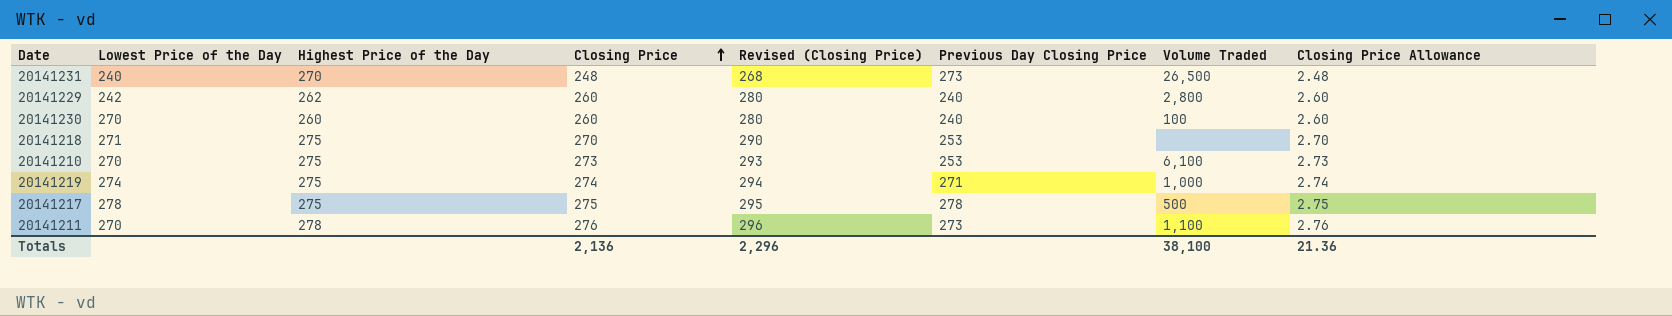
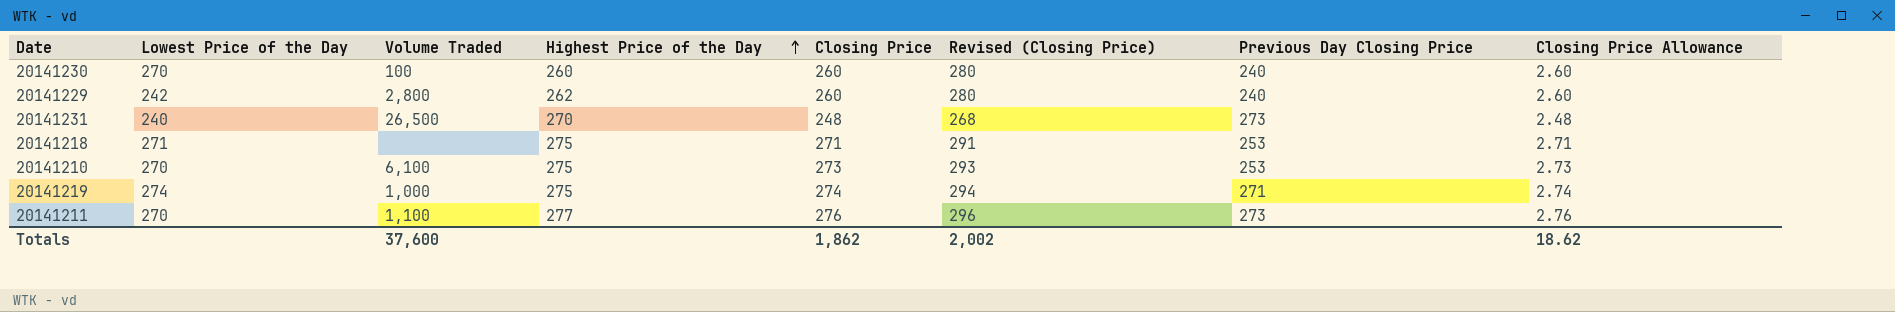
row order: Closing Price ascending -> Highest Price of the Day ascending
column Volume Traded | position: 7 -> 3
row 20141217: 278 | 275 | 275 | 295 | 278 | 500 | 2.75 -> none
20141218 | Closing Price: 270 -> 271
20141218 | Revised (Closing Price): 290 -> 291
20141218 | Closing Price Allowance: 2.70 -> 2.71
20141211 | Highest Price of the Day: 278 -> 277
Totals | Volume Traded: 38,100 -> 37,600
Totals | Closing Price: 2,136 -> 1,862
Totals | Revised (Closing Price): 2,296 -> 2,002
Totals | Closing Price Allowance: 21.36 -> 18.62

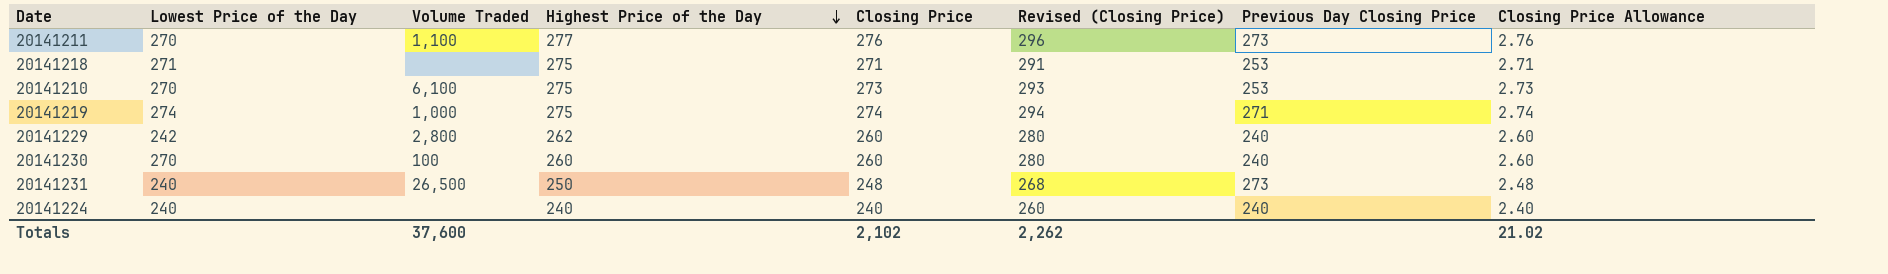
row order: Highest Price of the Day ascending -> Highest Price of the Day descending
20141231 | Highest Price of the Day: 270 -> 250
row 20141224: none -> 240 | none | 240 | 240 | 260 | 240 | 2.40
Totals | Closing Price: 1,862 -> 2,102
Totals | Revised (Closing Price): 2,002 -> 2,262
Totals | Closing Price Allowance: 18.62 -> 21.02

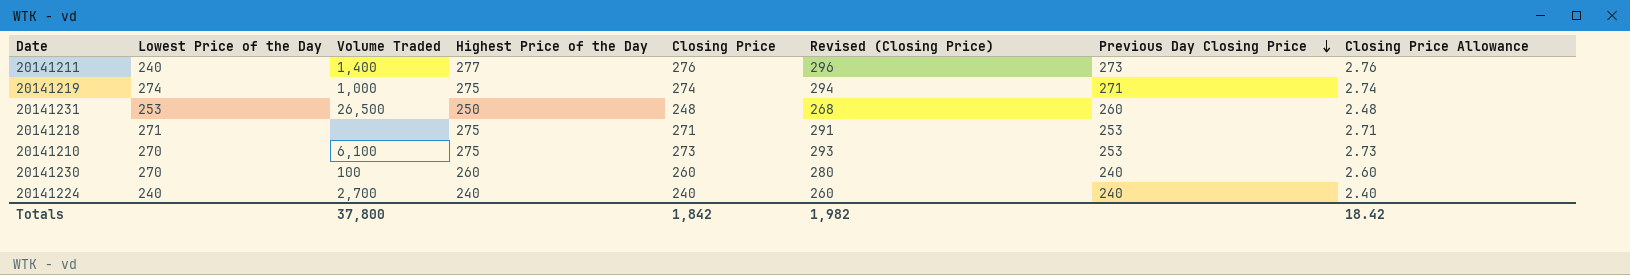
row order: Highest Price of the Day descending -> Previous Day Closing Price descending
row 20141229: 242 | 2,800 | 262 | 260 | 280 | 240 | 2.60 -> none
20141211 | Lowest Price of the Day: 270 -> 240
20141211 | Volume Traded: 1,100 -> 1,400
20141231 | Lowest Price of the Day: 240 -> 253
20141231 | Previous Day Closing Price: 273 -> 260
20141224 | Volume Traded: none -> 2,700
Totals | Volume Traded: 37,600 -> 37,800
Totals | Closing Price: 2,102 -> 1,842
Totals | Revised (Closing Price): 2,262 -> 1,982
Totals | Closing Price Allowance: 21.02 -> 18.42

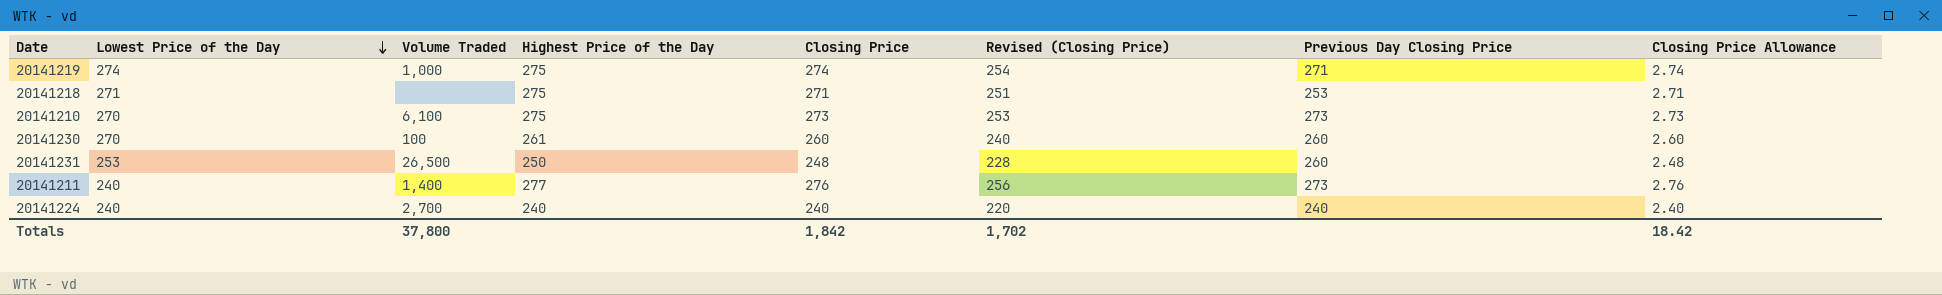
row order: Previous Day Closing Price descending -> Lowest Price of the Day descending
column Revised (Closing Price) | formula: [Closing Price] + 20 -> [Closing Price] - 20
20141210 | Previous Day Closing Price: 253 -> 273
20141230 | Highest Price of the Day: 260 -> 261
20141230 | Previous Day Closing Price: 240 -> 260
Totals | Revised (Closing Price): 1,982 -> 1,702

